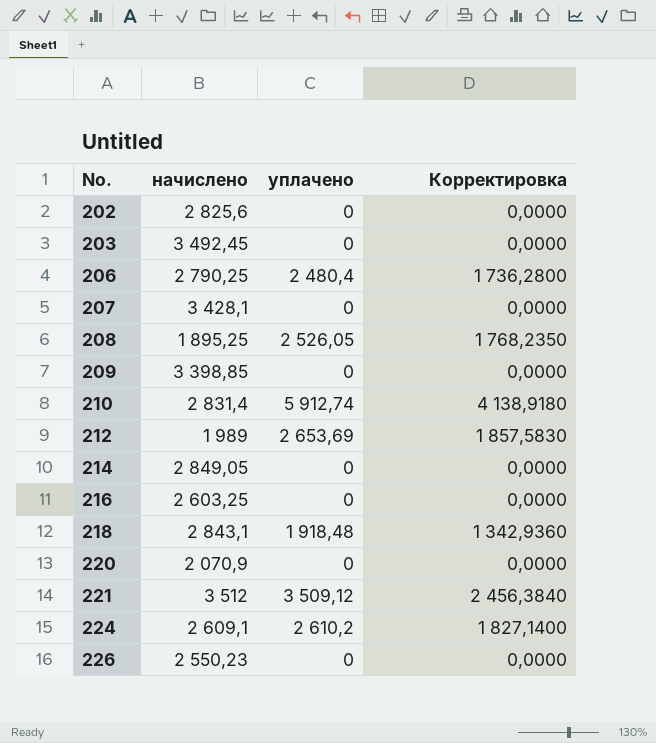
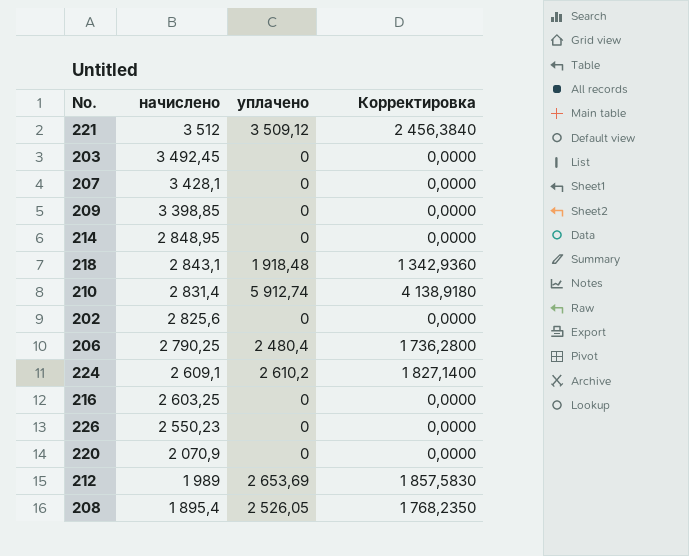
row order: No. ascending -> начислено descending
214 | начислено: 2 849,05 -> 2 848,95
208 | начислено: 1 895,25 -> 1 895,4

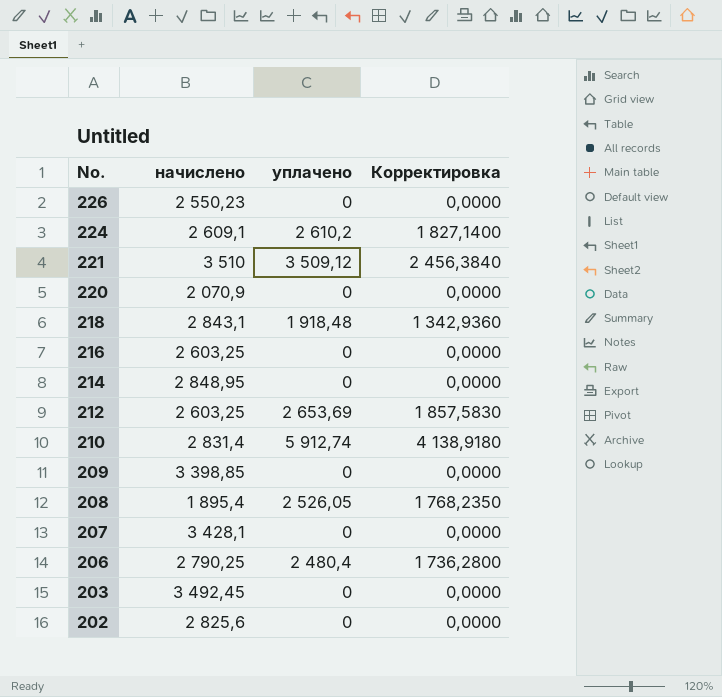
row order: начислено descending -> No. descending
221 | начислено: 3 512 -> 3 510
212 | начислено: 1 989 -> 2 603,25

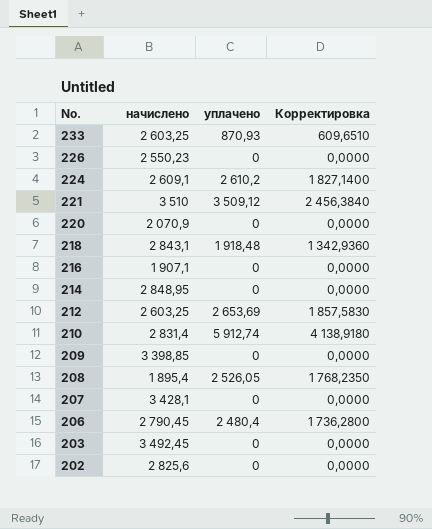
row 233: none -> 2 603,25 | 870,93 | 609,6510
216 | начислено: 2 603,25 -> 1 907,1
206 | начислено: 2 790,25 -> 2 790,45

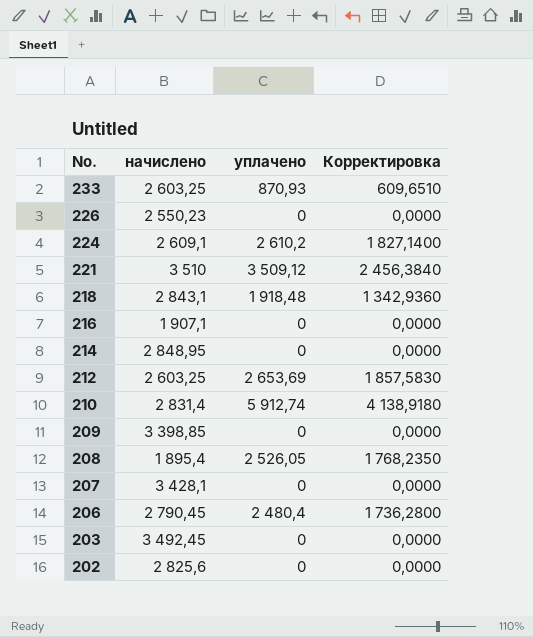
row 220: 2 070,9 | 0 | 0,0000 -> none

